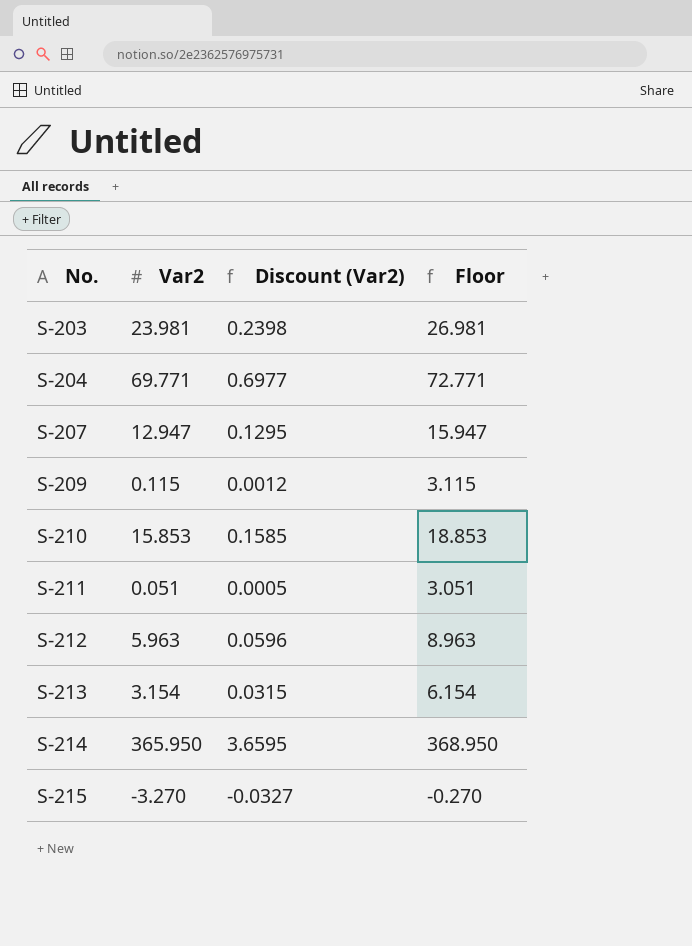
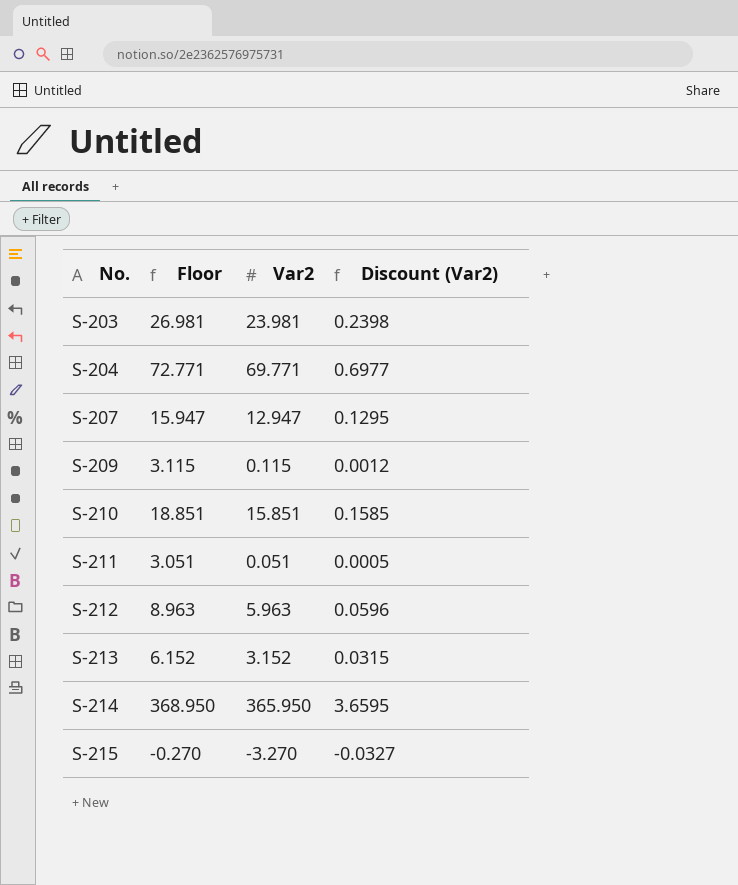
column Floor | position: 4 -> 2
S-210 | Floor: 18.853 -> 18.851
S-210 | Var2: 15.853 -> 15.851
S-213 | Floor: 6.154 -> 6.152
S-213 | Var2: 3.154 -> 3.152

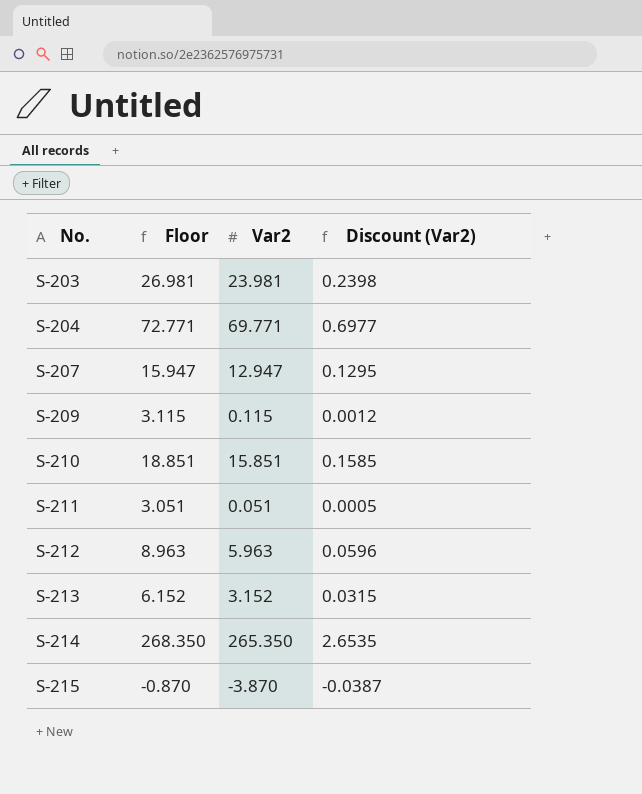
S-214 | Floor: 368.950 -> 268.350
S-214 | Var2: 365.950 -> 265.350
S-214 | Discount (Var2): 3.6595 -> 2.6535
S-215 | Floor: -0.270 -> -0.870
S-215 | Var2: -3.270 -> -3.870
S-215 | Discount (Var2): -0.0327 -> -0.0387

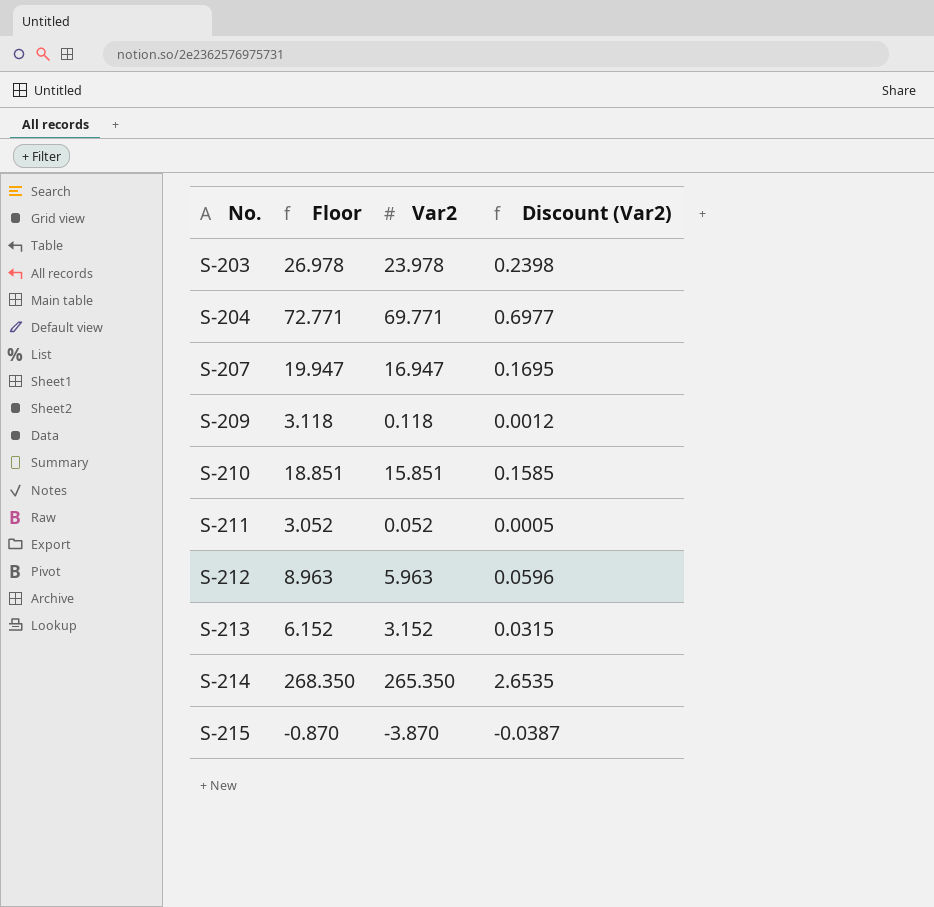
S-203 | Floor: 26.981 -> 26.978
S-203 | Var2: 23.981 -> 23.978
S-207 | Floor: 15.947 -> 19.947
S-207 | Var2: 12.947 -> 16.947
S-207 | Discount (Var2): 0.1295 -> 0.1695
S-209 | Floor: 3.115 -> 3.118
S-209 | Var2: 0.115 -> 0.118
S-211 | Floor: 3.051 -> 3.052
S-211 | Var2: 0.051 -> 0.052

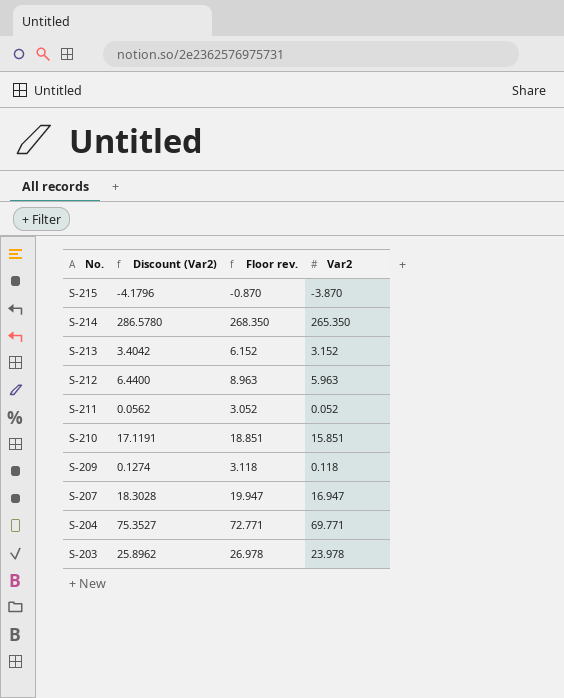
row order: No. ascending -> No. descending
column Discount (Var2) | formula: [Var2] * 0.01 -> [Var2] * 1.08
column Discount (Var2) | position: 4 -> 2
column name: Floor -> Floor rev.

